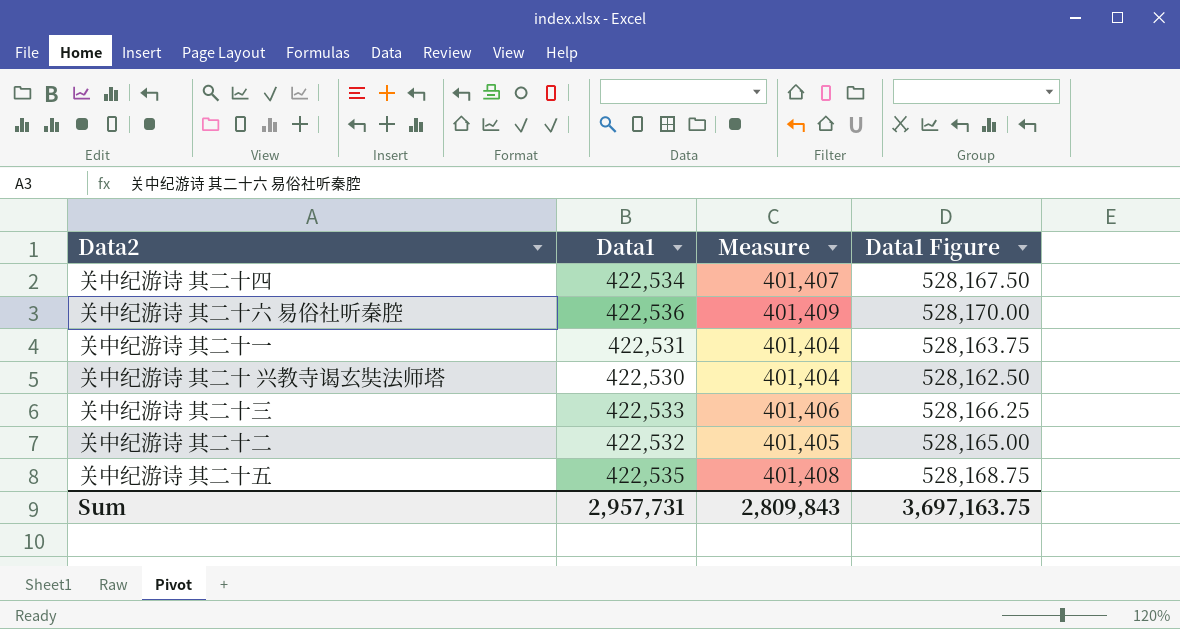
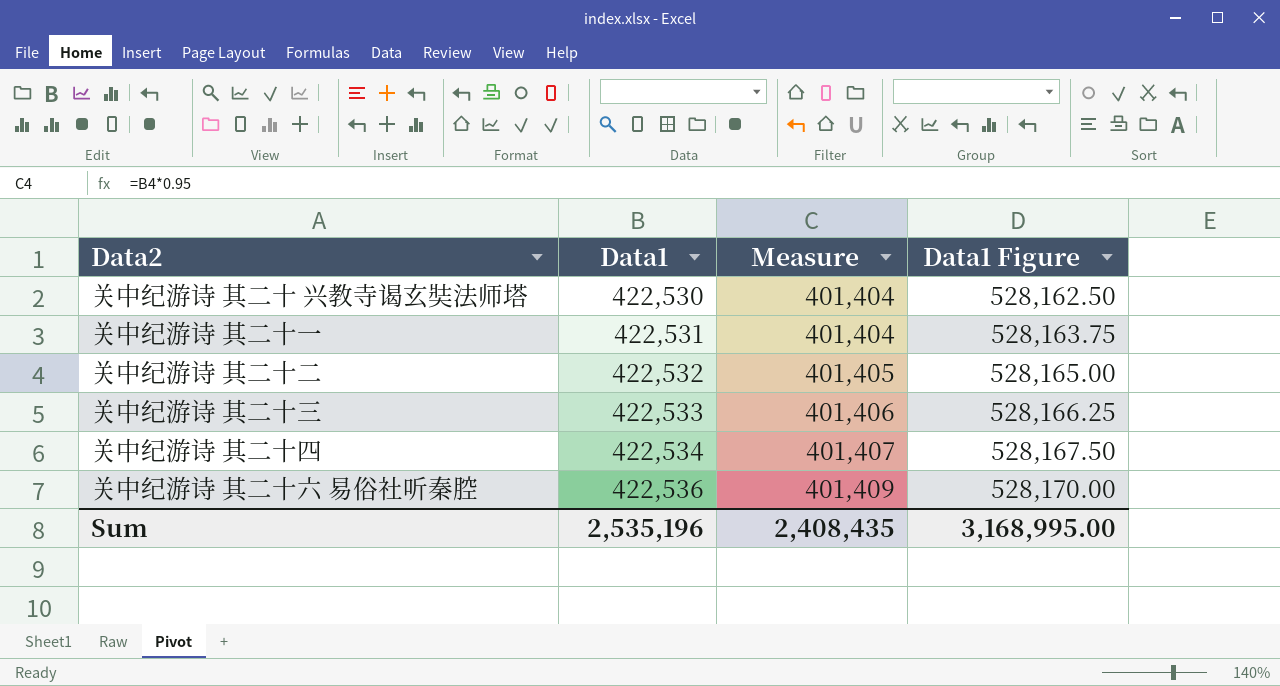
row order: none -> Data1 ascending
row 关中纪游诗 其二十五: 422,535 | 401,408 | 528,168.75 -> none
Sum | Data1: 2,957,731 -> 2,535,196
Sum | Measure: 2,809,843 -> 2,408,435
Sum | Data1 Figure: 3,697,163.75 -> 3,168,995.00

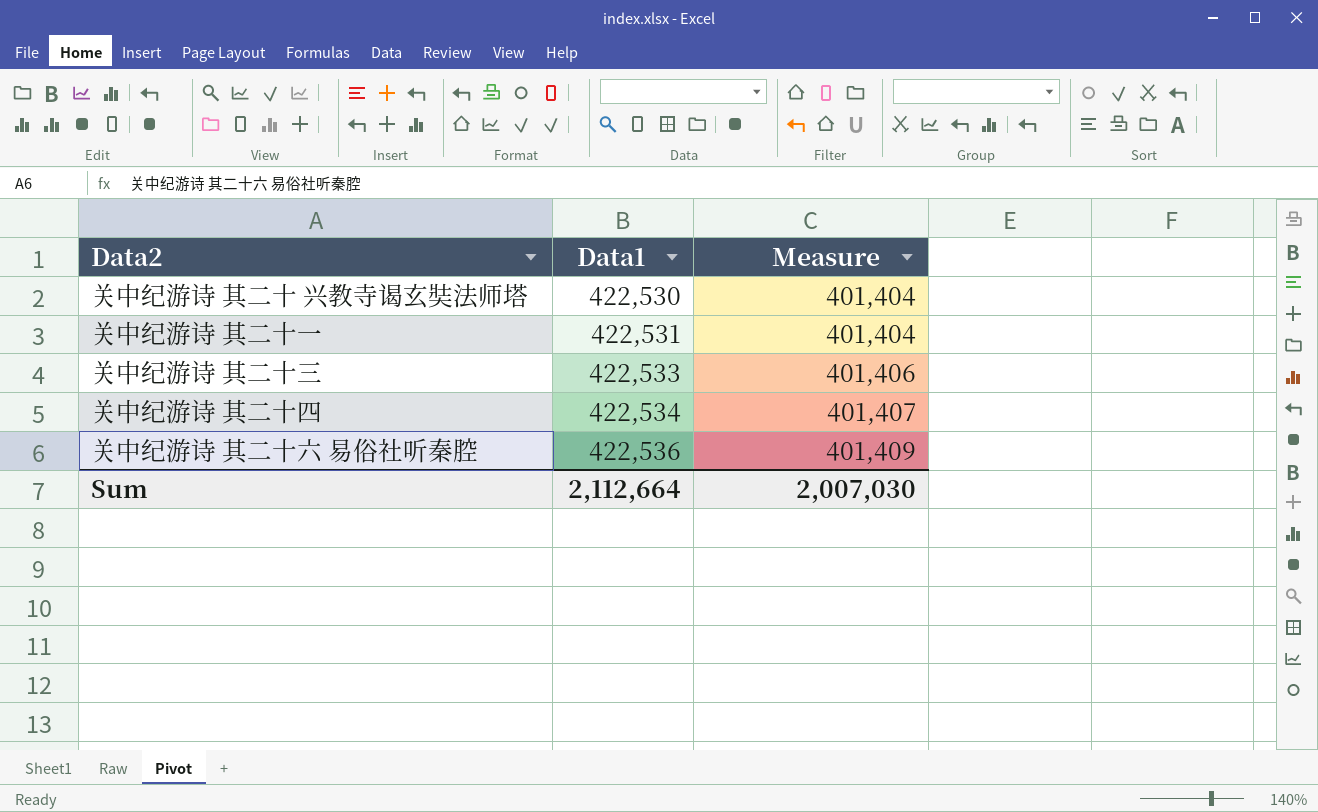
column Data1 Figure | formula: [Data1] * 1.25 -> none
row 关中纪游诗 其二十二: 422,532 | 401,405 | 528,165.00 -> none
Sum | Data1: 2,535,196 -> 2,112,664
Sum | Measure: 2,408,435 -> 2,007,030

